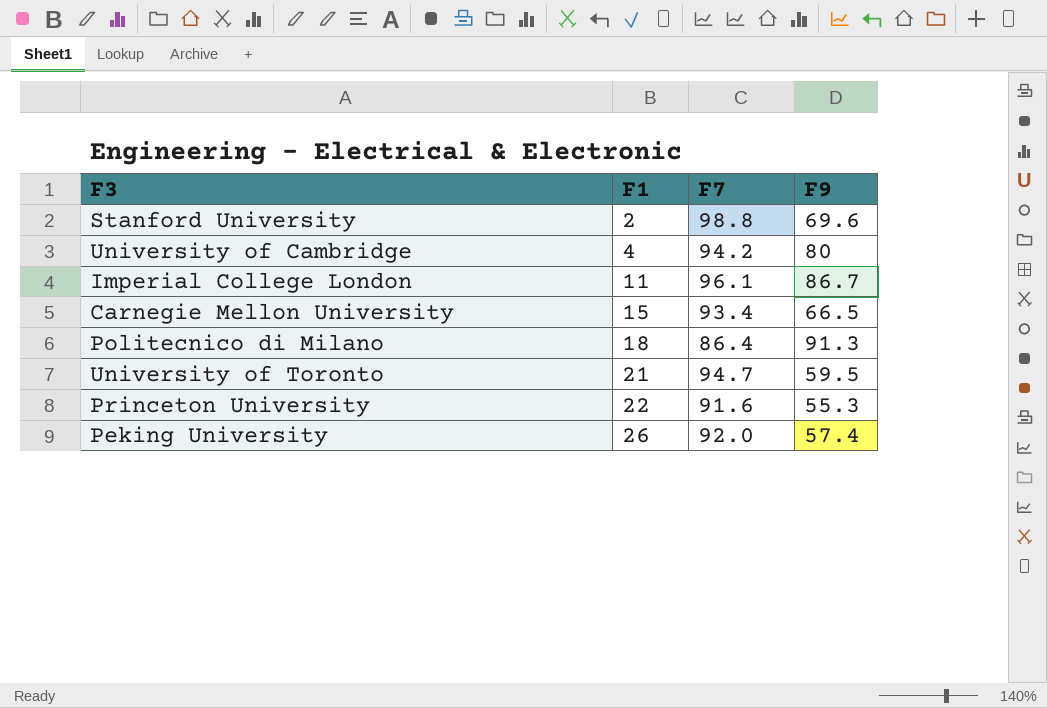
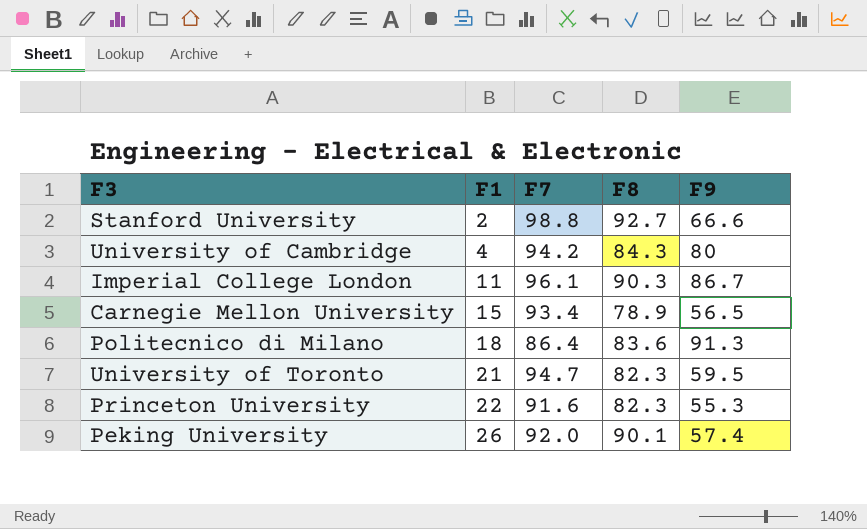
column F8 | position: none -> 4
Stanford University | F9: 69.6 -> 66.6
Carnegie Mellon University | F9: 66.5 -> 56.5

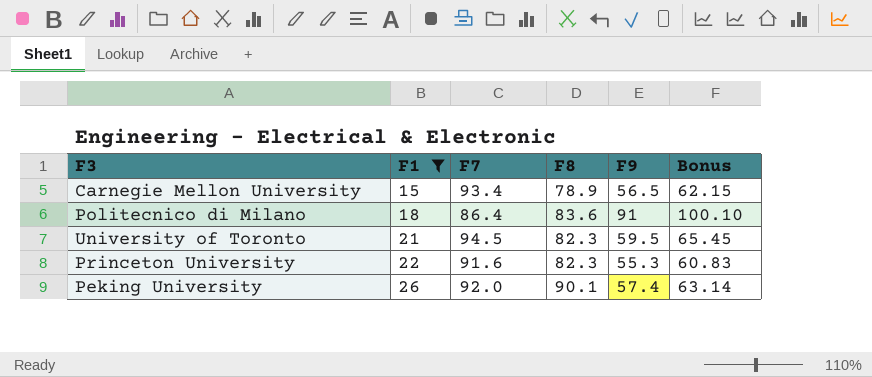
filter: none -> F1 >= 15
column Bonus | formula: none -> [F9] * 1.1
Politecnico di Milano | F9: 91.3 -> 91
University of Toronto | F7: 94.7 -> 94.5

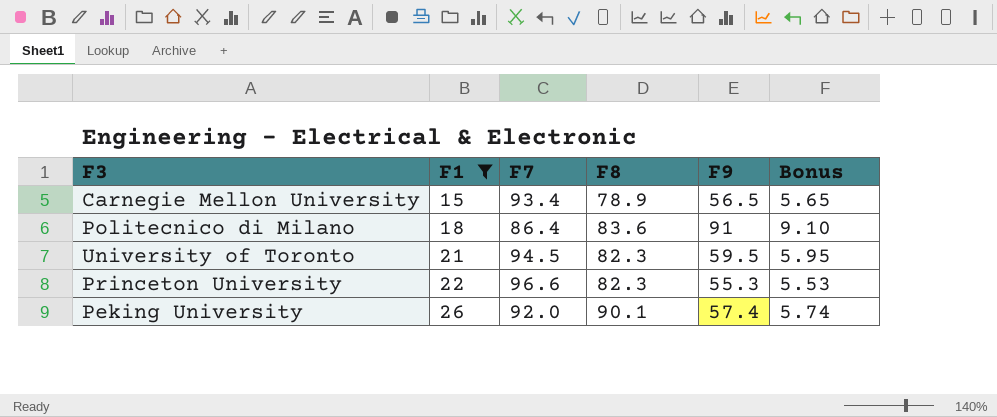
column Bonus | formula: [F9] * 1.1 -> [F9] * 0.1
Princeton University | F7: 91.6 -> 96.6

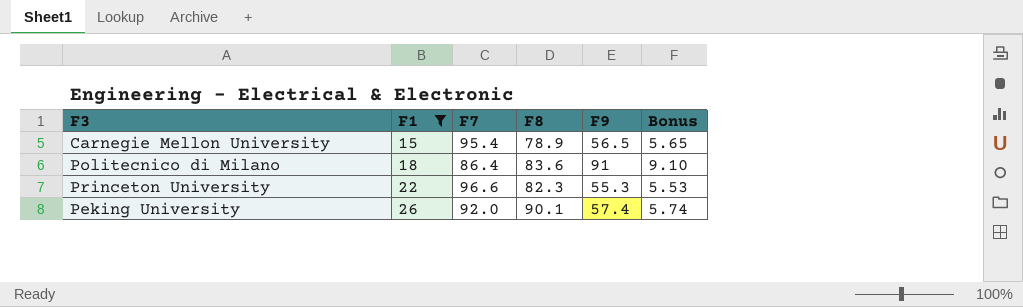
row University of Toronto: 21 | 94.5 | 82.3 | 59.5 | 5.95 -> none
Carnegie Mellon University | F7: 93.4 -> 95.4

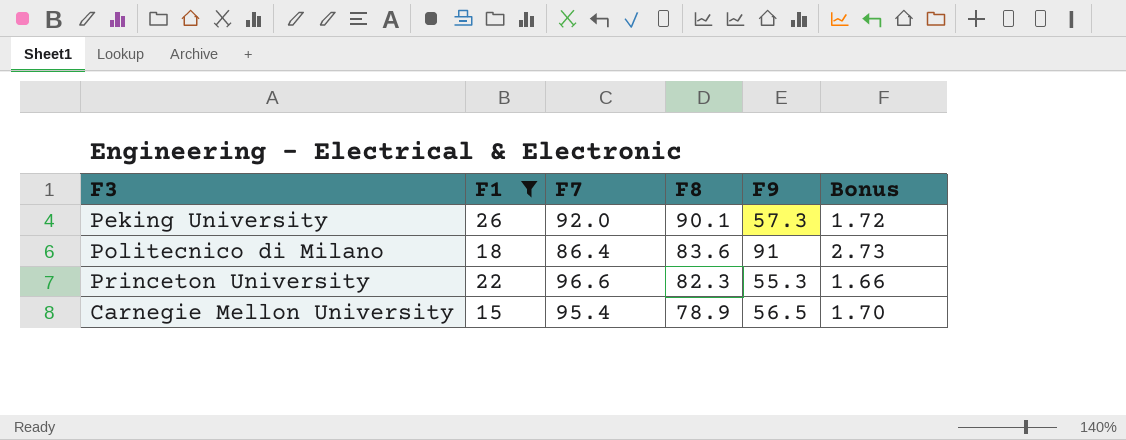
row order: F1 ascending -> F8 descending
column Bonus | formula: [F9] * 0.1 -> [F9] * 0.03
Peking University | F9: 57.4 -> 57.3

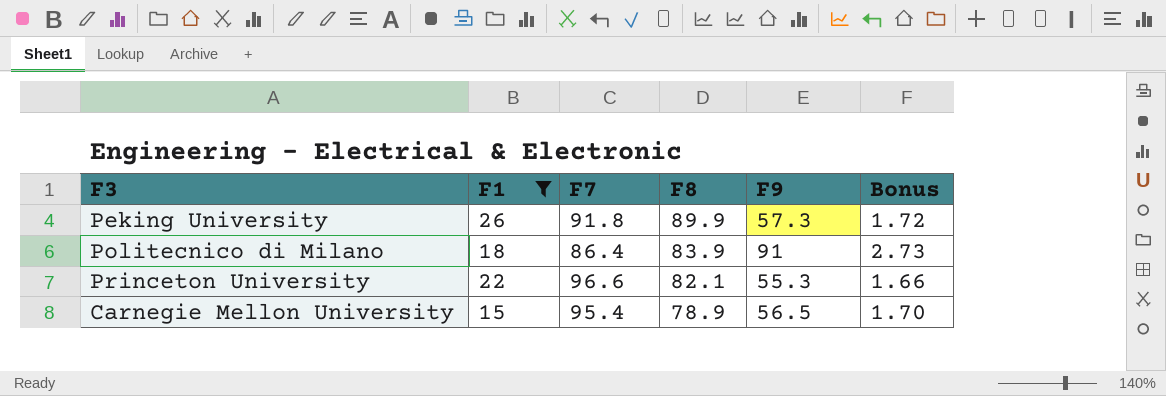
Peking University | F7: 92.0 -> 91.8
Peking University | F8: 90.1 -> 89.9
Politecnico di Milano | F8: 83.6 -> 83.9
Princeton University | F8: 82.3 -> 82.1

